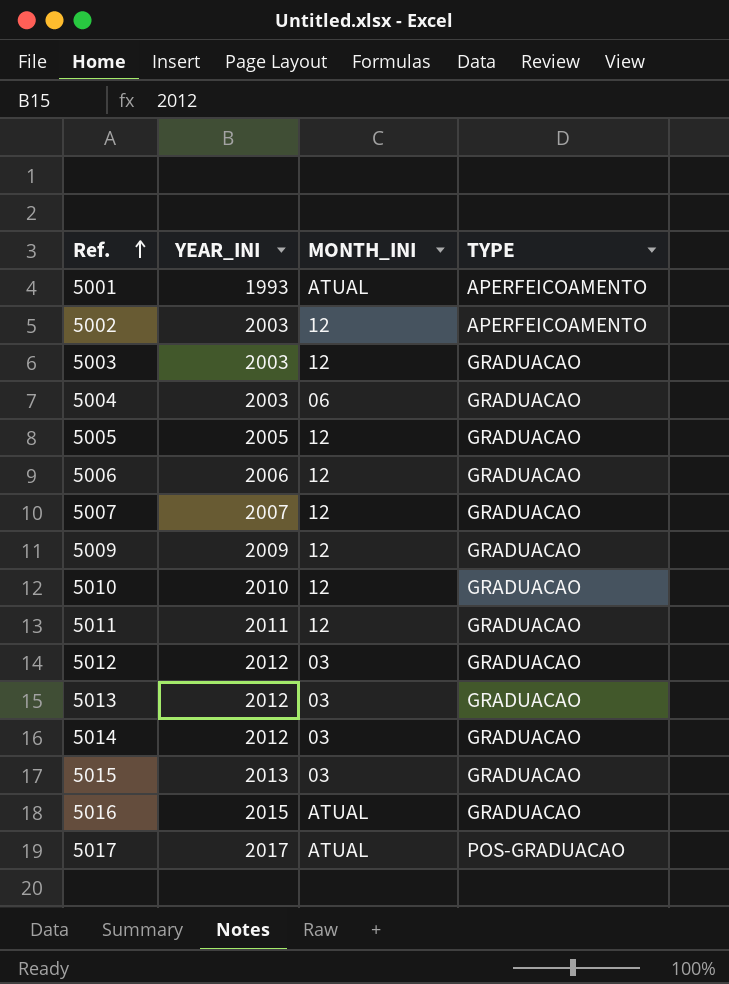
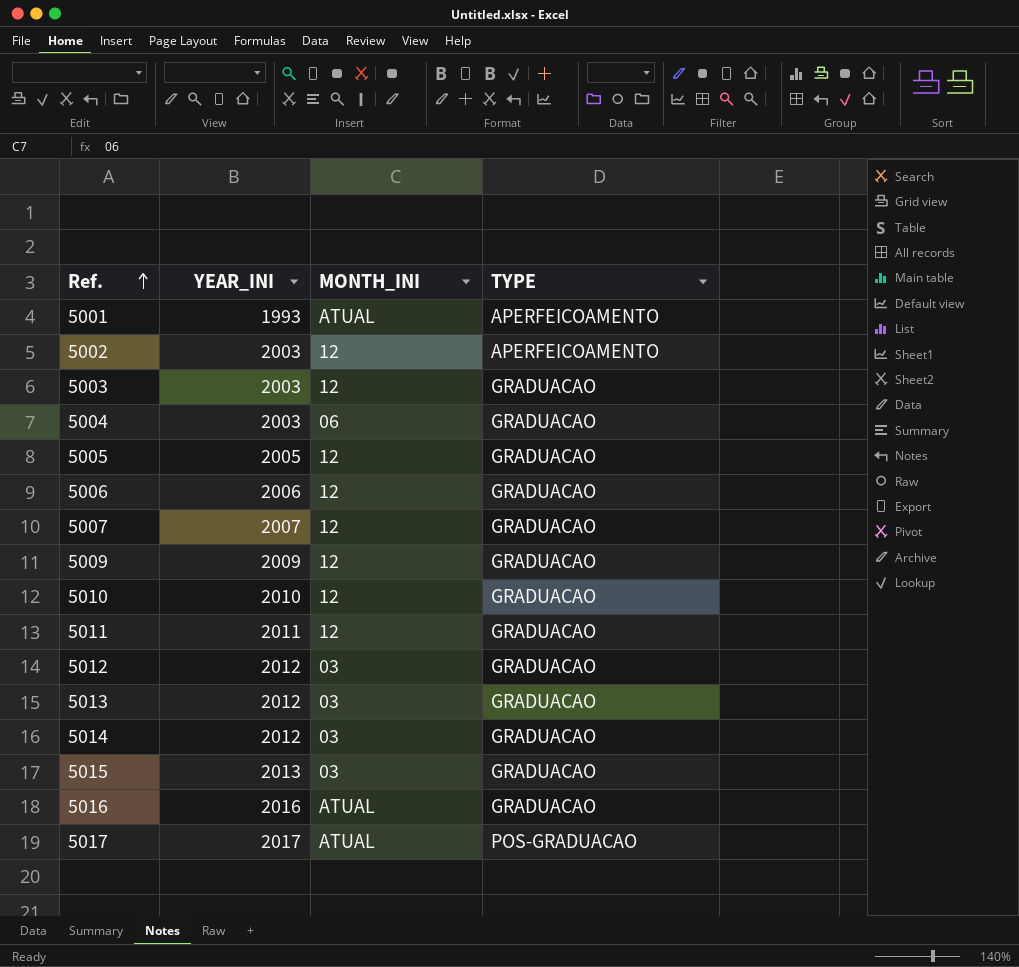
5016 | YEAR_INI: 2015 -> 2016

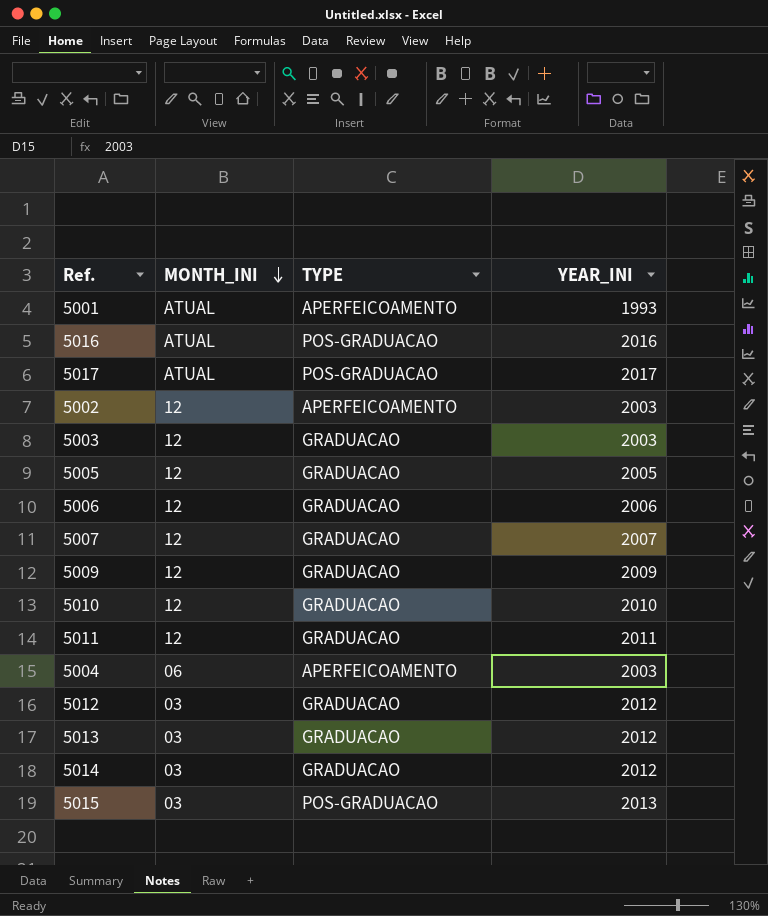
row order: Ref. ascending -> MONTH_INI descending
column YEAR_INI | position: 2 -> 4
5016 | TYPE: GRADUACAO -> POS-GRADUACAO
5004 | TYPE: GRADUACAO -> APERFEICOAMENTO
5015 | TYPE: GRADUACAO -> POS-GRADUACAO

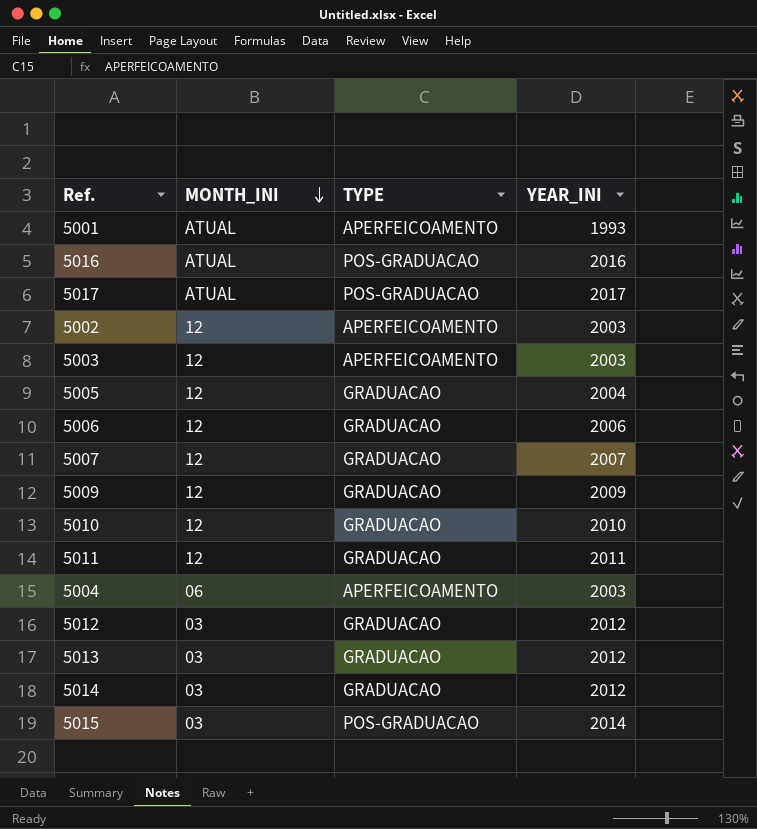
5003 | TYPE: GRADUACAO -> APERFEICOAMENTO
5005 | YEAR_INI: 2005 -> 2004
5015 | YEAR_INI: 2013 -> 2014

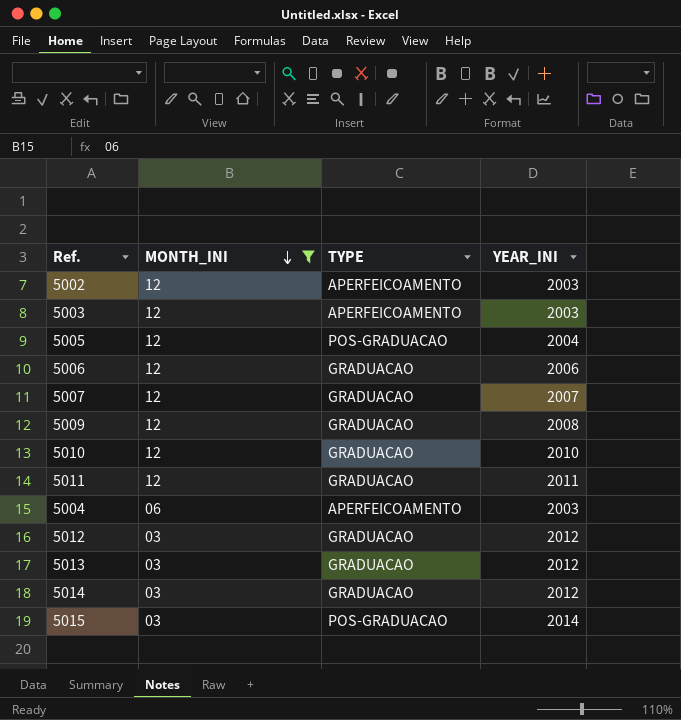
filter: none -> MONTH_INI != ATUAL
5005 | TYPE: GRADUACAO -> POS-GRADUACAO
5009 | YEAR_INI: 2009 -> 2008

